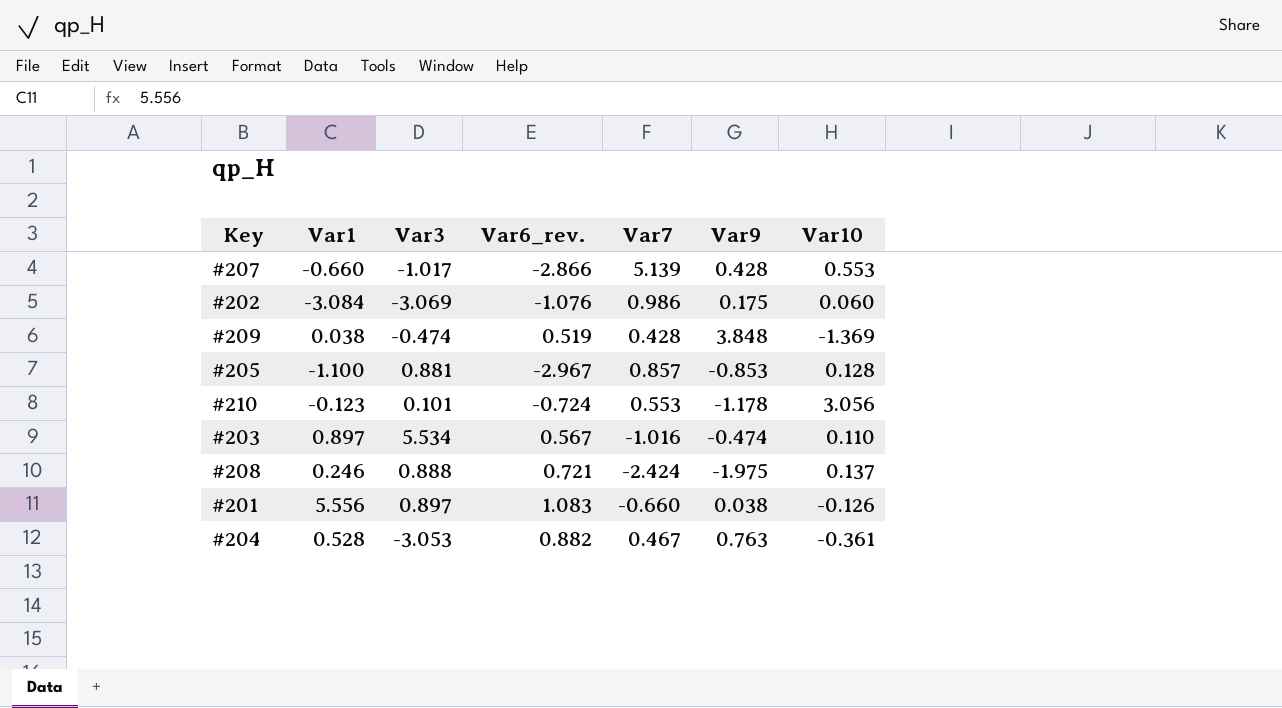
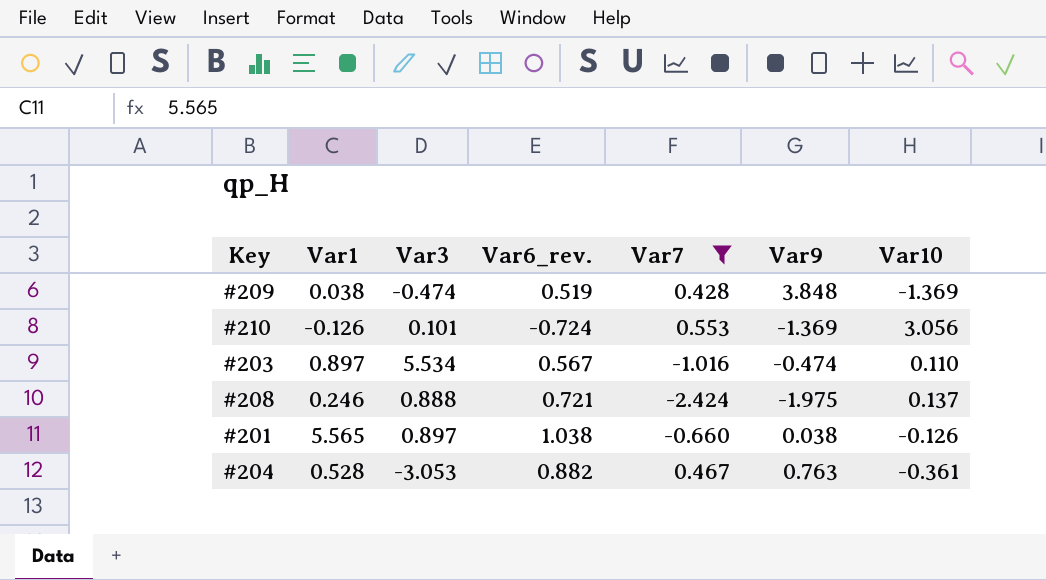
filter: none -> Var7 <= 0.553
#210 | Var1: -0.123 -> -0.126
#210 | Var9: -1.178 -> -1.369
#201 | Var1: 5.556 -> 5.565
#201 | Var6_rev.: 1.083 -> 1.038

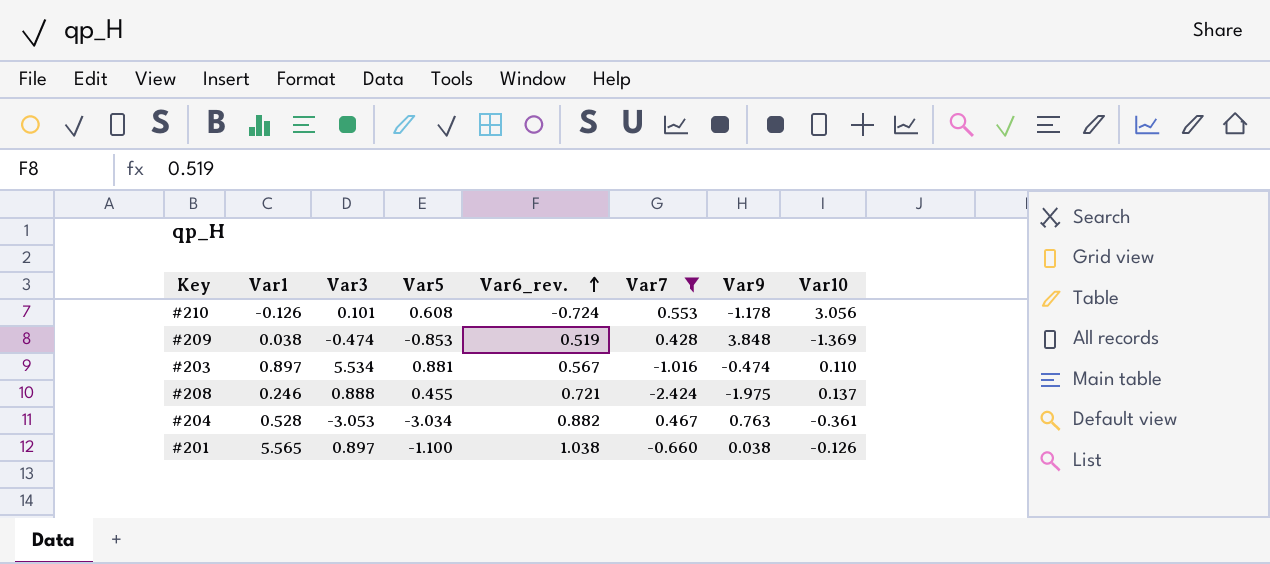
row order: none -> Var6_rev. ascending
column Var5 | position: none -> 4
#210 | Var9: -1.369 -> -1.178

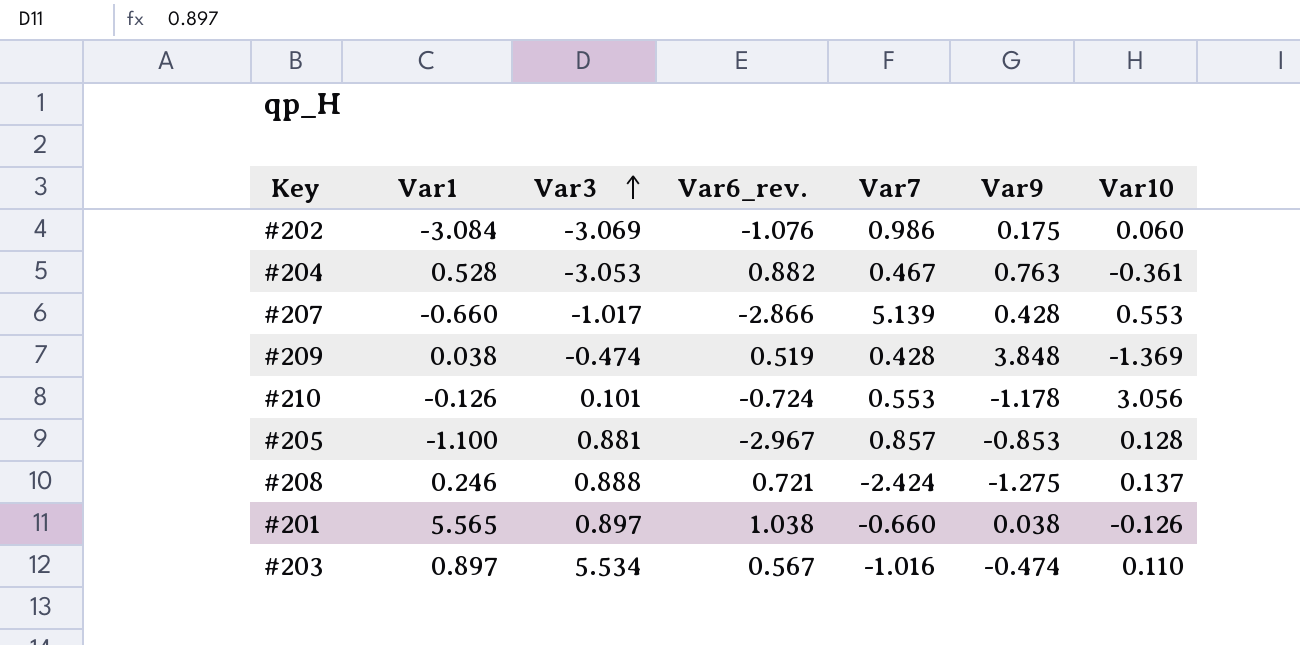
filter: Var7 <= 0.553 -> none
row order: Var6_rev. ascending -> Var3 ascending
column Var5 | position: 4 -> none
#208 | Var9: -1.975 -> -1.275

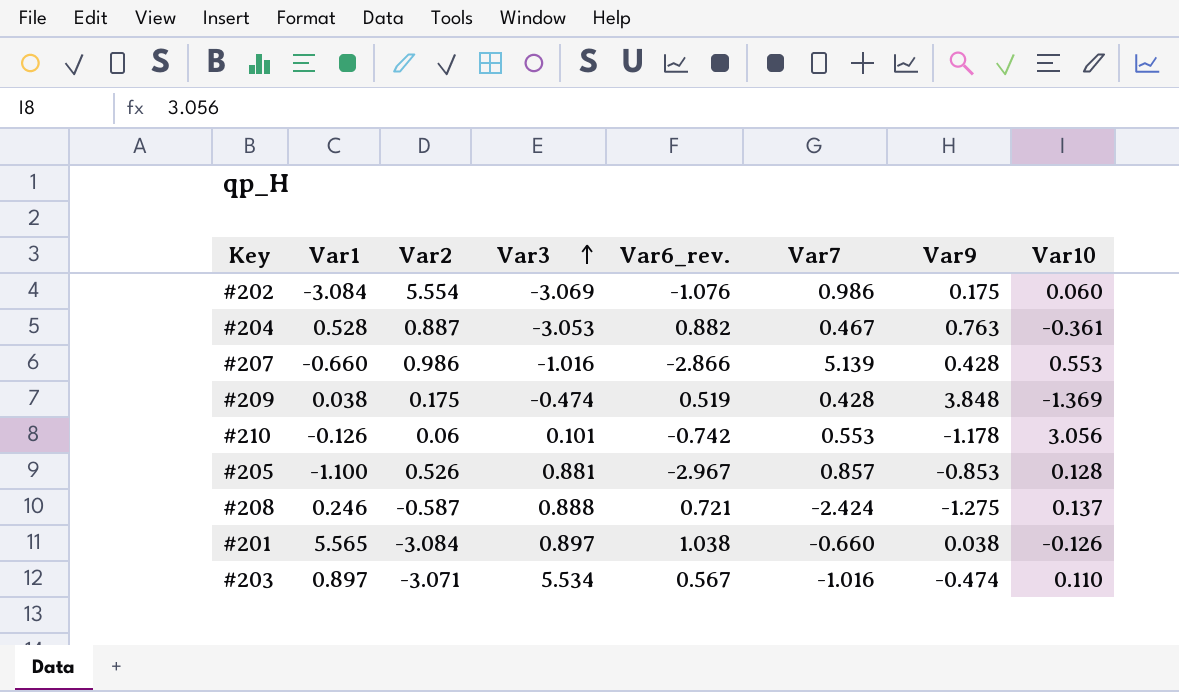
column Var2 | position: none -> 3
#207 | Var3: -1.017 -> -1.016
#210 | Var6_rev.: -0.724 -> -0.742

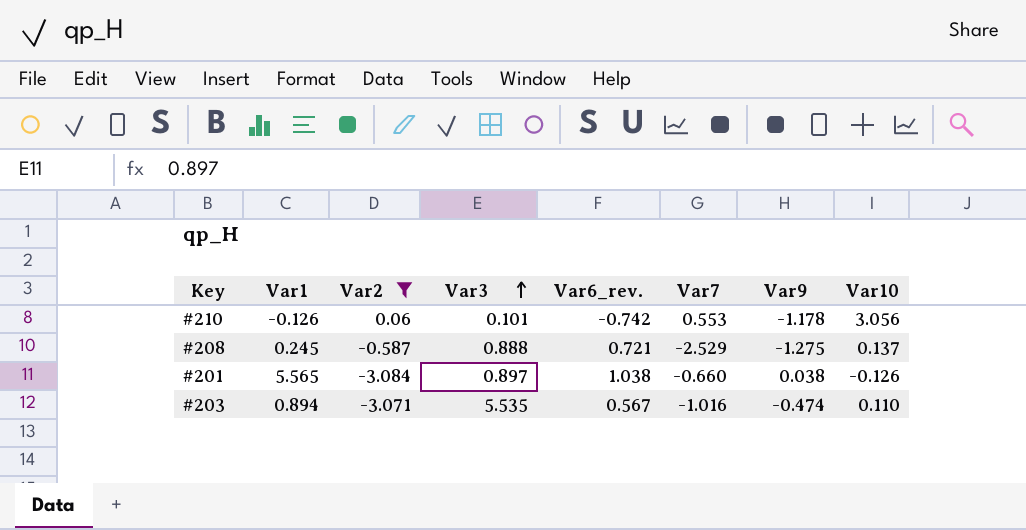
filter: none -> Var2 <= 0.06
#208 | Var1: 0.246 -> 0.245
#208 | Var7: -2.424 -> -2.529
#203 | Var1: 0.897 -> 0.894
#203 | Var3: 5.534 -> 5.535

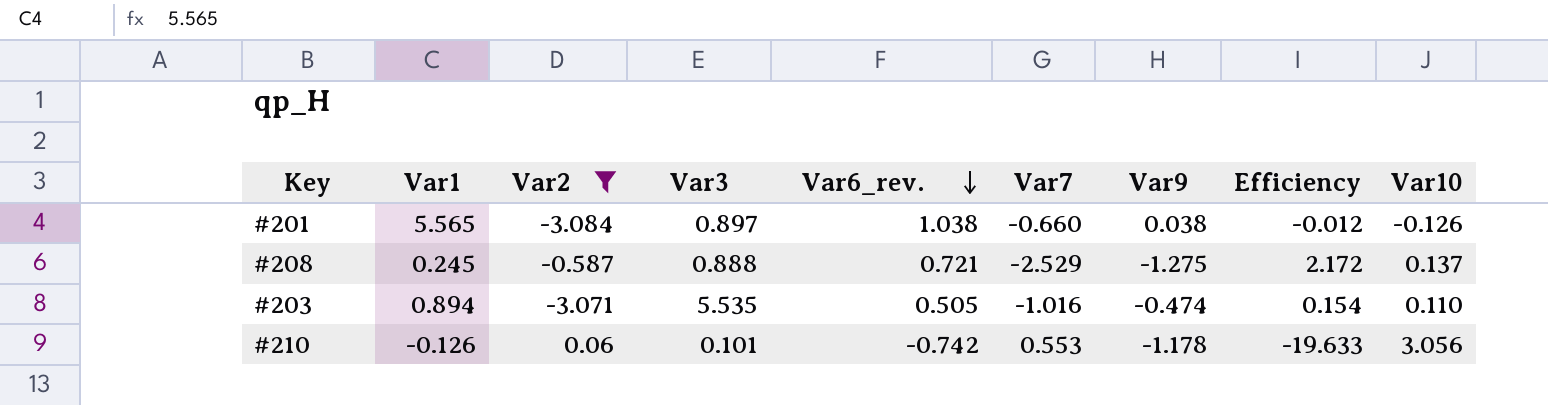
row order: Var3 ascending -> Var6_rev. descending
column Efficiency | formula: none -> [Var9] / [Var2]
#203 | Var6_rev.: 0.567 -> 0.505

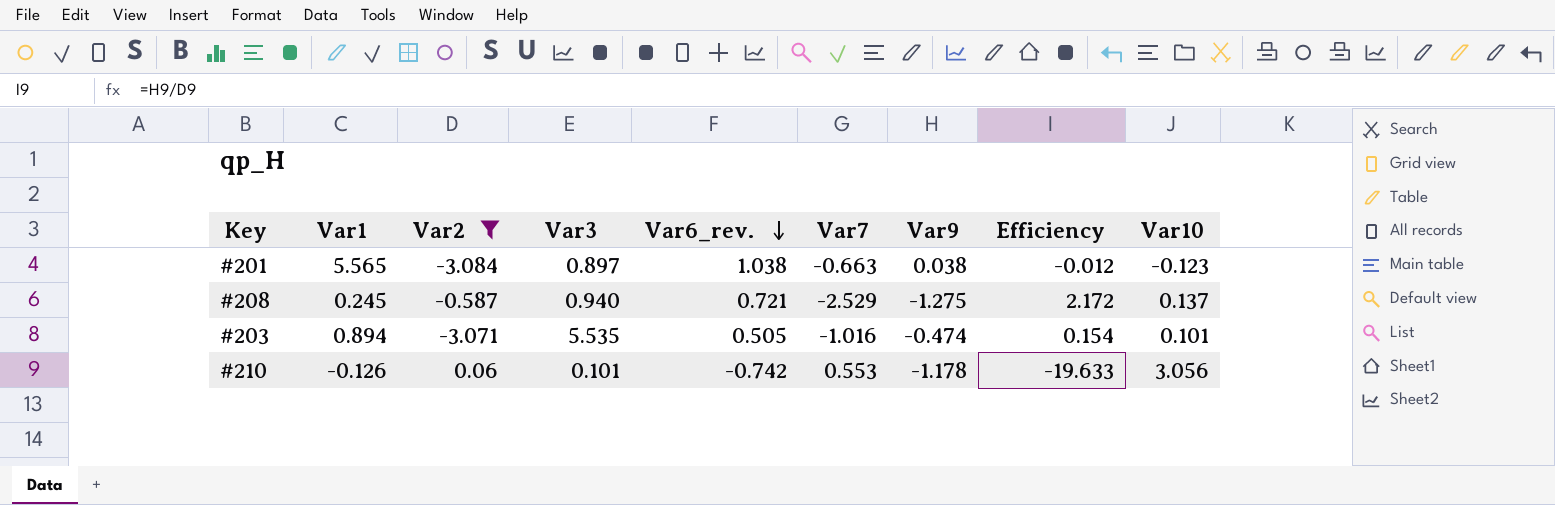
#201 | Var7: -0.660 -> -0.663
#201 | Var10: -0.126 -> -0.123
#208 | Var3: 0.888 -> 0.940
#203 | Var10: 0.110 -> 0.101

